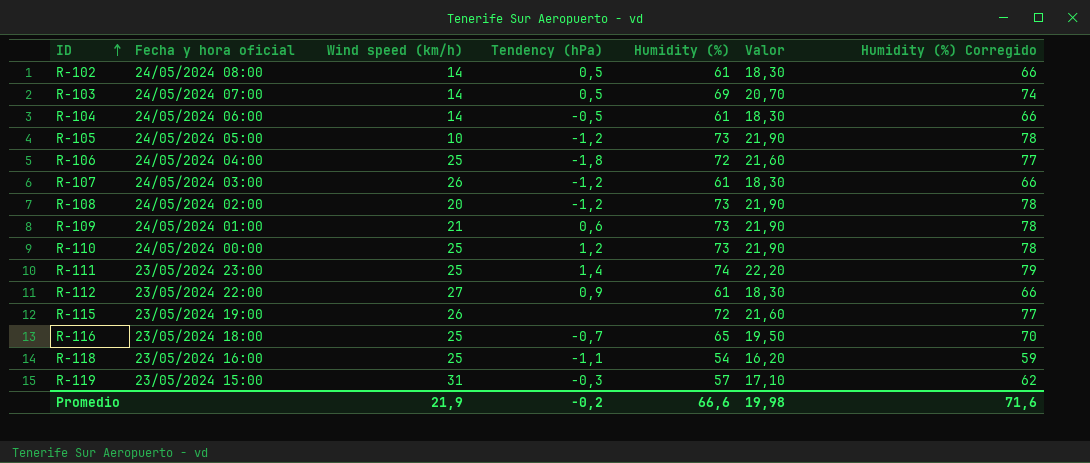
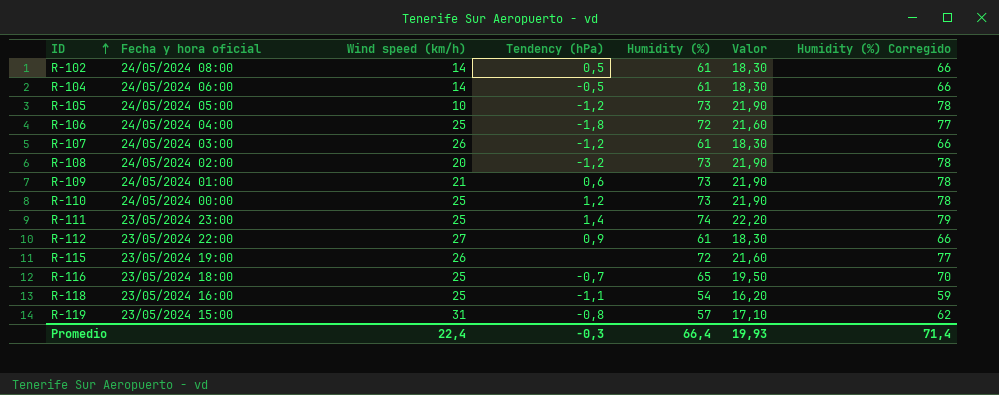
row R-103: 24/05/2024 07:00 | 14 | 0,5 | 69 | 20,70 | 74 -> none
R-119 | Tendency (hPa): -0,3 -> -0,8
Promedio | Wind speed (km/h): 21,9 -> 22,4
Promedio | Tendency (hPa): -0,2 -> -0,3
Promedio | Humidity (%): 66,6 -> 66,4
Promedio | Valor: 19,98 -> 19,93
Promedio | Humidity (%) Corregido: 71,6 -> 71,4

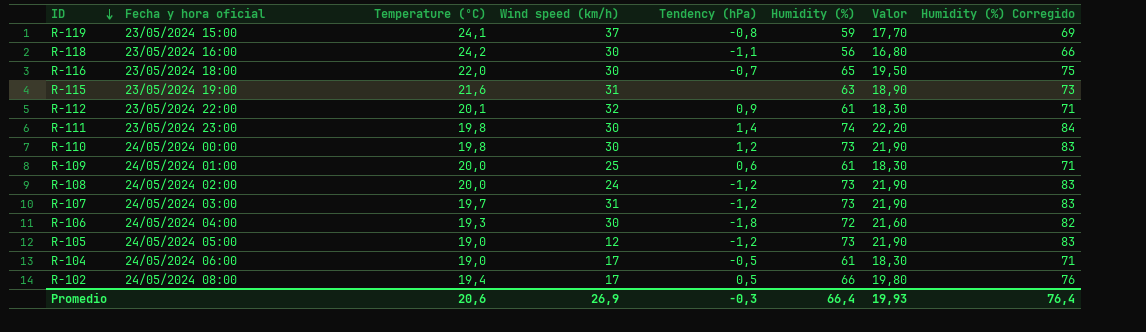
row order: ID ascending -> ID descending
column Temperature (ºC) | position: none -> 3
column Humidity (%) Corregido | formula: [Humidity (%)] + 5 -> [Humidity (%)] + 10
R-119 | Wind speed (km/h): 31 -> 37
R-119 | Humidity (%): 57 -> 59
R-119 | Valor: 17,10 -> 17,70
R-118 | Wind speed (km/h): 25 -> 30
R-118 | Humidity (%): 54 -> 56
R-118 | Valor: 16,20 -> 16,80
R-116 | Wind speed (km/h): 25 -> 30
R-115 | Wind speed (km/h): 26 -> 31
R-115 | Humidity (%): 72 -> 63
R-115 | Valor: 21,60 -> 18,90
R-112 | Wind speed (km/h): 27 -> 32
R-111 | Wind speed (km/h): 25 -> 30
R-110 | Wind speed (km/h): 25 -> 30
R-109 | Wind speed (km/h): 21 -> 25
R-109 | Humidity (%): 73 -> 61
R-109 | Valor: 21,90 -> 18,30
R-108 | Wind speed (km/h): 20 -> 24
R-107 | Wind speed (km/h): 26 -> 31
R-107 | Humidity (%): 61 -> 73
R-107 | Valor: 18,30 -> 21,90
R-106 | Wind speed (km/h): 25 -> 30
R-105 | Wind speed (km/h): 10 -> 12
R-104 | Wind speed (km/h): 14 -> 17
R-102 | Wind speed (km/h): 14 -> 17
R-102 | Humidity (%): 61 -> 66
R-102 | Valor: 18,30 -> 19,80
Promedio | Wind speed (km/h): 22,4 -> 26,9
Promedio | Humidity (%) Corregido: 71,4 -> 76,4

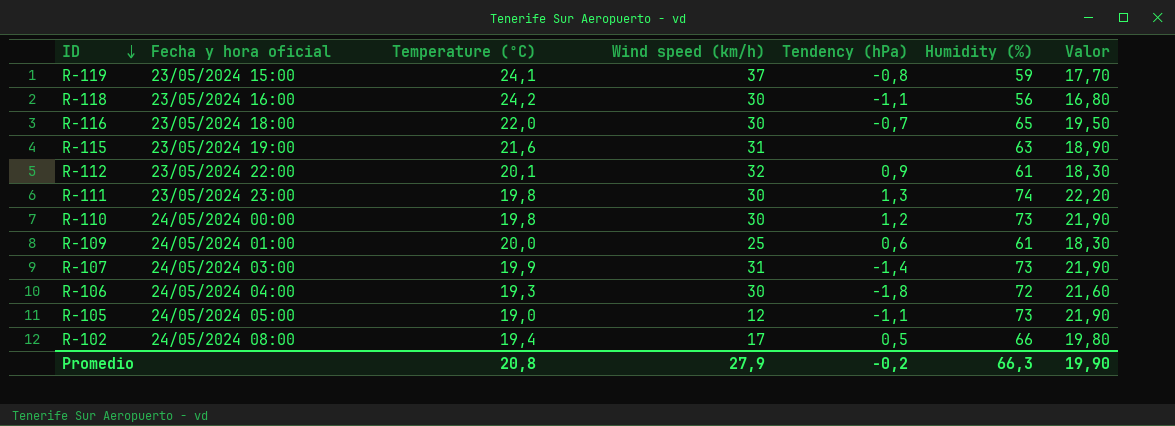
column Humidity (%) Corregido | formula: [Humidity (%)] + 10 -> none
row R-108: 24/05/2024 02:00 | 20,0 | 24 | -1,2 | 73 | 21,90 | 83 -> none
row R-104: 24/05/2024 06:00 | 19,0 | 17 | -0,5 | 61 | 18,30 | 71 -> none
R-111 | Tendency (hPa): 1,4 -> 1,3
R-107 | Temperature (ºC): 19,7 -> 19,9
R-107 | Tendency (hPa): -1,2 -> -1,4
R-105 | Tendency (hPa): -1,2 -> -1,1
Promedio | Temperature (ºC): 20,6 -> 20,8
Promedio | Wind speed (km/h): 26,9 -> 27,9
Promedio | Tendency (hPa): -0,3 -> -0,2
Promedio | Humidity (%): 66,4 -> 66,3
Promedio | Valor: 19,93 -> 19,90

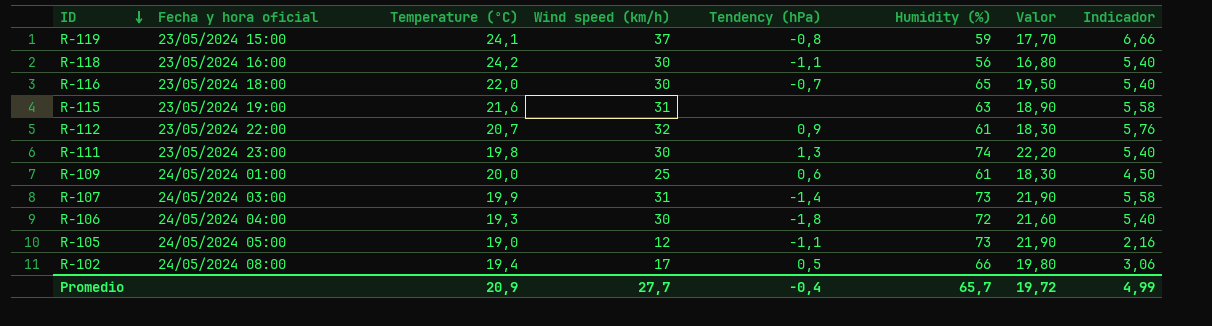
column Indicador | formula: none -> [Wind speed (km/h)] * 0,18
row R-110: 24/05/2024 00:00 | 19,8 | 30 | 1,2 | 73 | 21,90 -> none
R-112 | Temperature (ºC): 20,1 -> 20,7
Promedio | Temperature (ºC): 20,8 -> 20,9
Promedio | Wind speed (km/h): 27,9 -> 27,7
Promedio | Tendency (hPa): -0,2 -> -0,4
Promedio | Humidity (%): 66,3 -> 65,7
Promedio | Valor: 19,90 -> 19,72

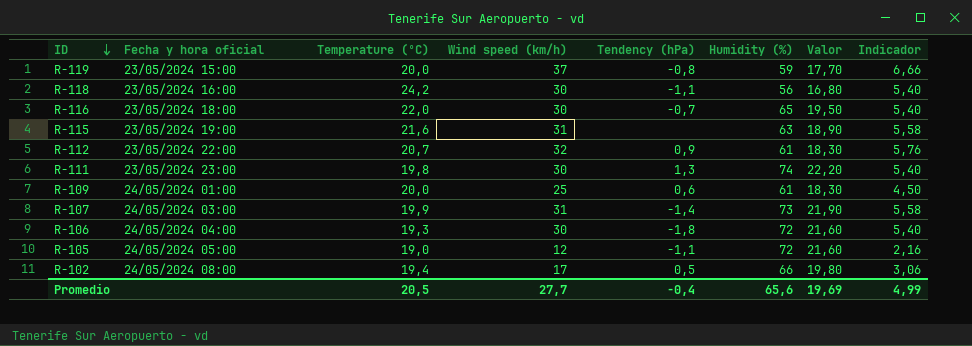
R-119 | Temperature (ºC): 24,1 -> 20,0
R-105 | Humidity (%): 73 -> 72
R-105 | Valor: 21,90 -> 21,60
Promedio | Temperature (ºC): 20,9 -> 20,5
Promedio | Humidity (%): 65,7 -> 65,6
Promedio | Valor: 19,72 -> 19,69

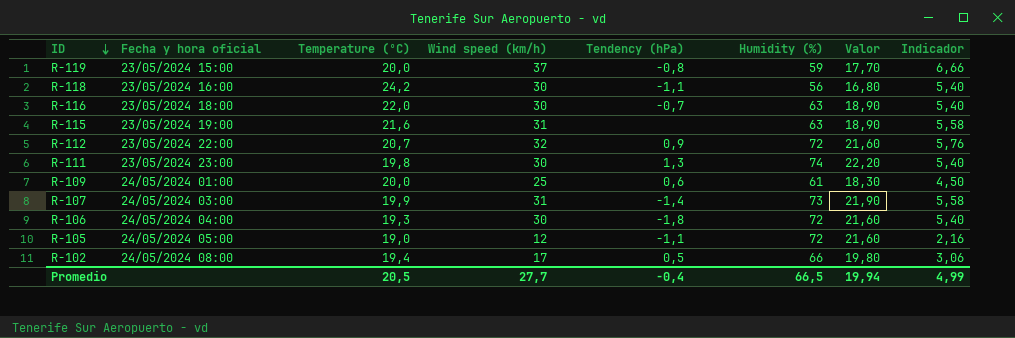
R-116 | Humidity (%): 65 -> 63
R-116 | Valor: 19,50 -> 18,90
R-112 | Humidity (%): 61 -> 72
R-112 | Valor: 18,30 -> 21,60
Promedio | Humidity (%): 65,6 -> 66,5
Promedio | Valor: 19,69 -> 19,94

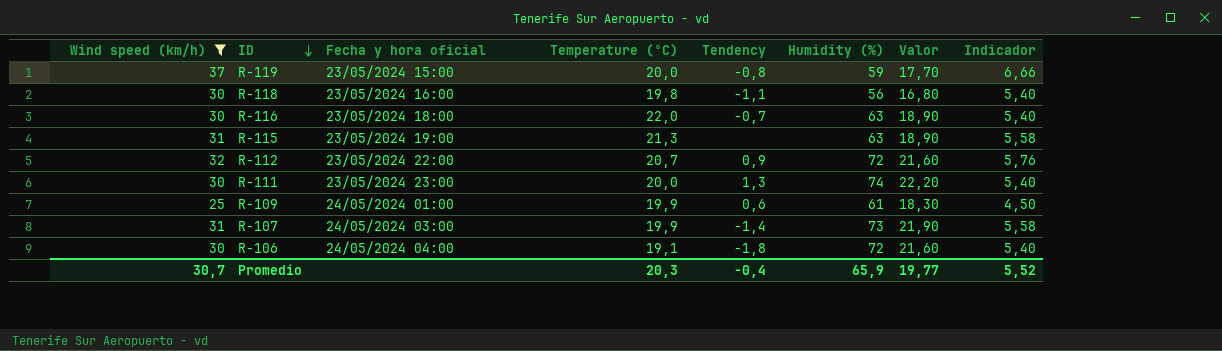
filter: none -> Wind speed (km/h) >= 25
column Wind speed (km/h) | position: 4 -> 1
column name: Tendency (hPa) -> Tendency
R-118 | Temperature (ºC): 24,2 -> 19,8
R-115 | Temperature (ºC): 21,6 -> 21,3
R-111 | Temperature (ºC): 19,8 -> 20,0
R-109 | Temperature (ºC): 20,0 -> 19,9
R-106 | Temperature (ºC): 19,3 -> 19,1
Promedio | Wind speed (km/h): 27,7 -> 30,7
Promedio | Temperature (ºC): 20,5 -> 20,3
Promedio | Humidity (%): 66,5 -> 65,9
Promedio | Valor: 19,94 -> 19,77
Promedio | Indicador: 4,99 -> 5,52

